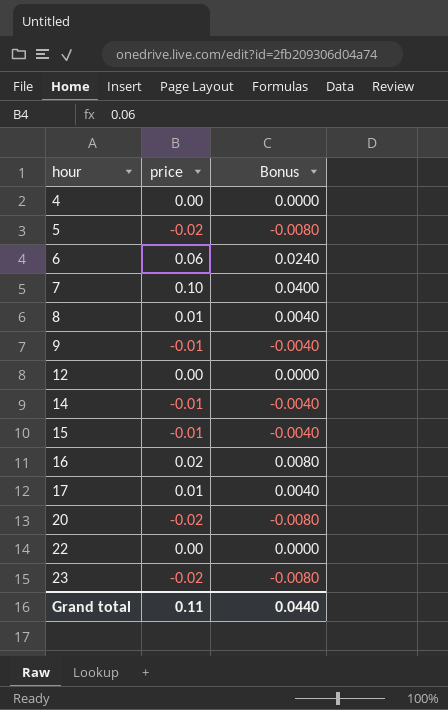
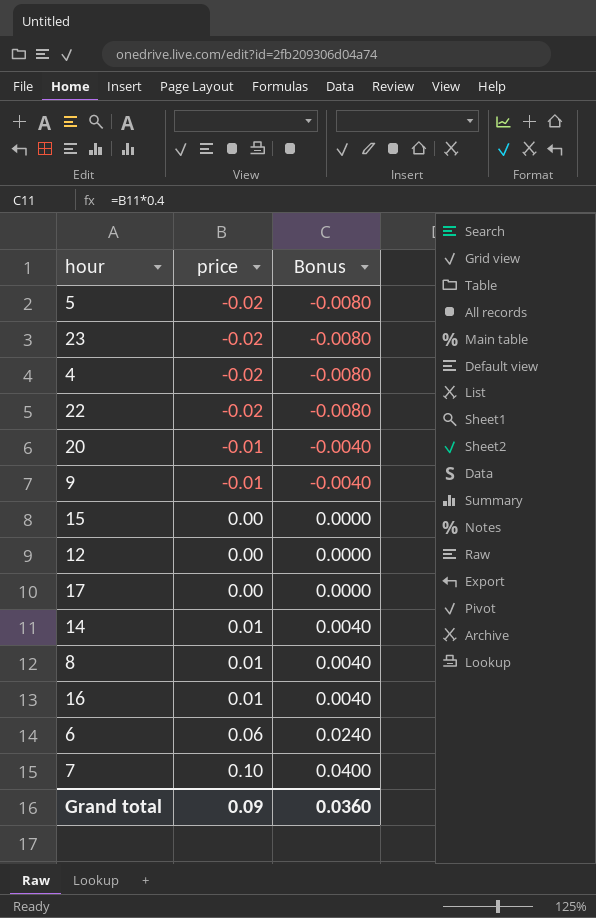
row order: hour ascending -> price ascending
4 | price: 0.00 -> -0.02
4 | Bonus: 0.0000 -> -0.0080
22 | price: 0.00 -> -0.02
22 | Bonus: 0.0000 -> -0.0080
20 | price: -0.02 -> -0.01
20 | Bonus: -0.0080 -> -0.0040
15 | price: -0.01 -> 0.00
15 | Bonus: -0.0040 -> 0.0000
17 | price: 0.01 -> 0.00
17 | Bonus: 0.0040 -> 0.0000
14 | price: -0.01 -> 0.01
14 | Bonus: -0.0040 -> 0.0040
16 | price: 0.02 -> 0.01
16 | Bonus: 0.0080 -> 0.0040
Grand total | price: 0.11 -> 0.09
Grand total | Bonus: 0.0440 -> 0.0360

